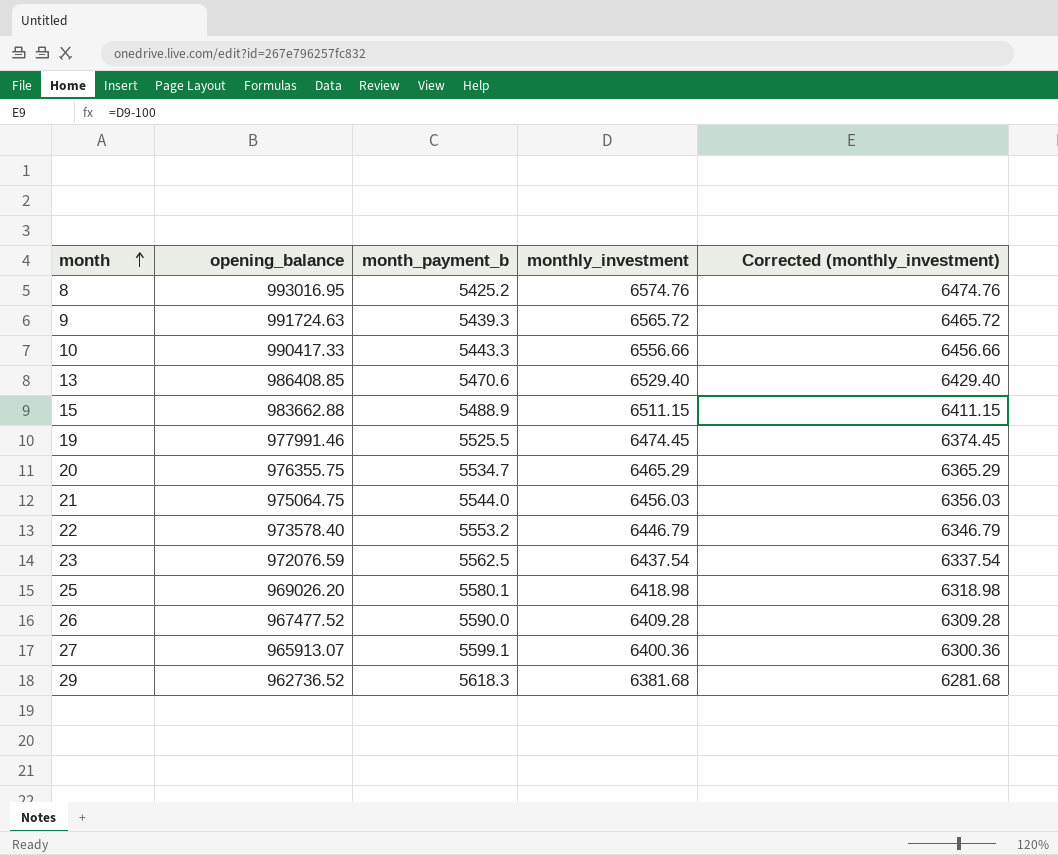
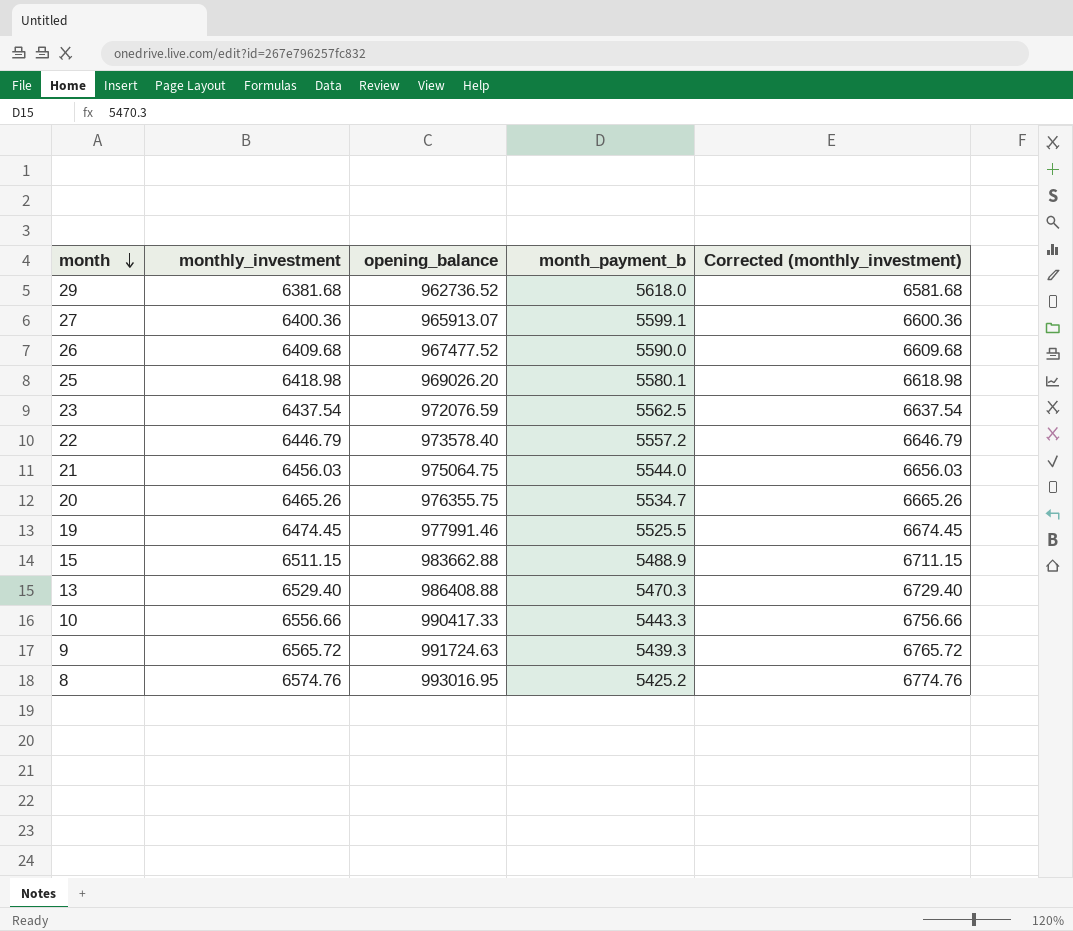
row order: month ascending -> month descending
column monthly_investment | position: 4 -> 2
column Corrected (monthly_investment) | formula: [monthly_investment] - 100 -> [monthly_investment] + 200
29 | month_payment_b: 5618.3 -> 5618.0
26 | monthly_investment: 6409.28 -> 6409.68
22 | month_payment_b: 5553.2 -> 5557.2
20 | monthly_investment: 6465.29 -> 6465.26
13 | opening_balance: 986408.85 -> 986408.88
13 | month_payment_b: 5470.6 -> 5470.3

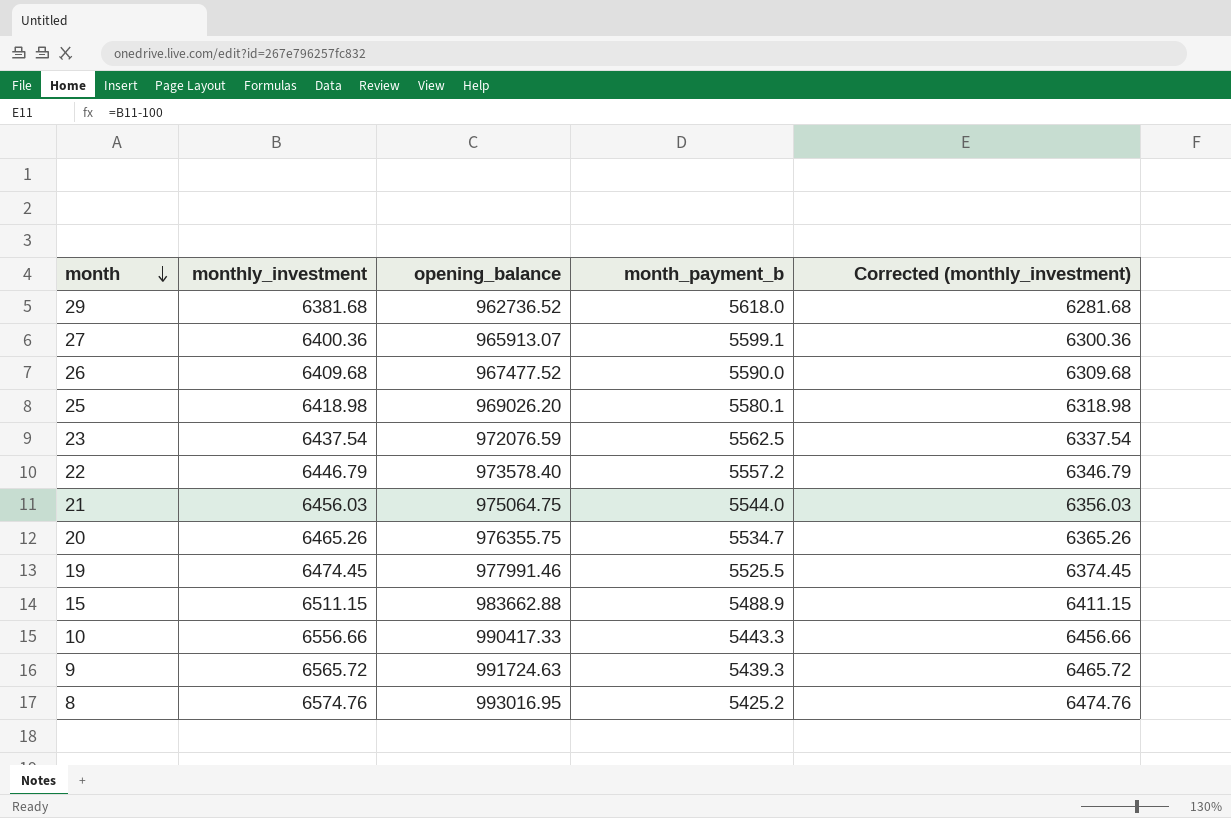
column Corrected (monthly_investment) | formula: [monthly_investment] + 200 -> [monthly_investment] - 100
row 13: 6529.40 | 986408.88 | 5470.3 | 6729.40 -> none

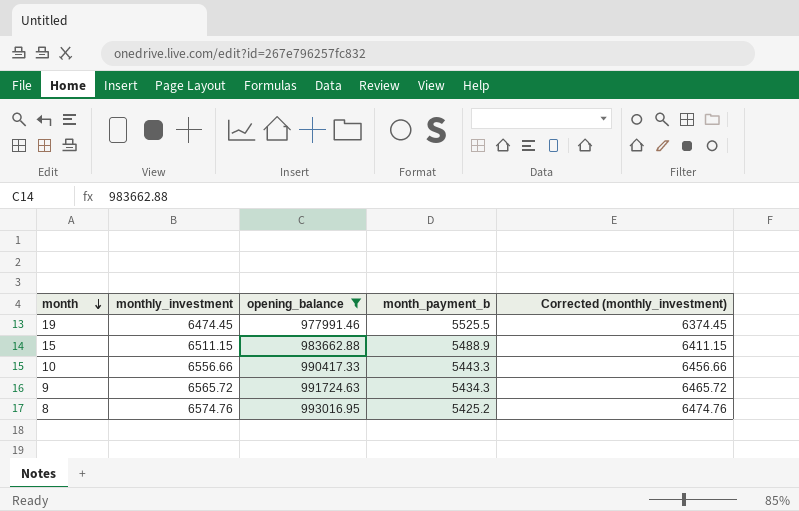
filter: none -> opening_balance >= 977991.46
9 | month_payment_b: 5439.3 -> 5434.3

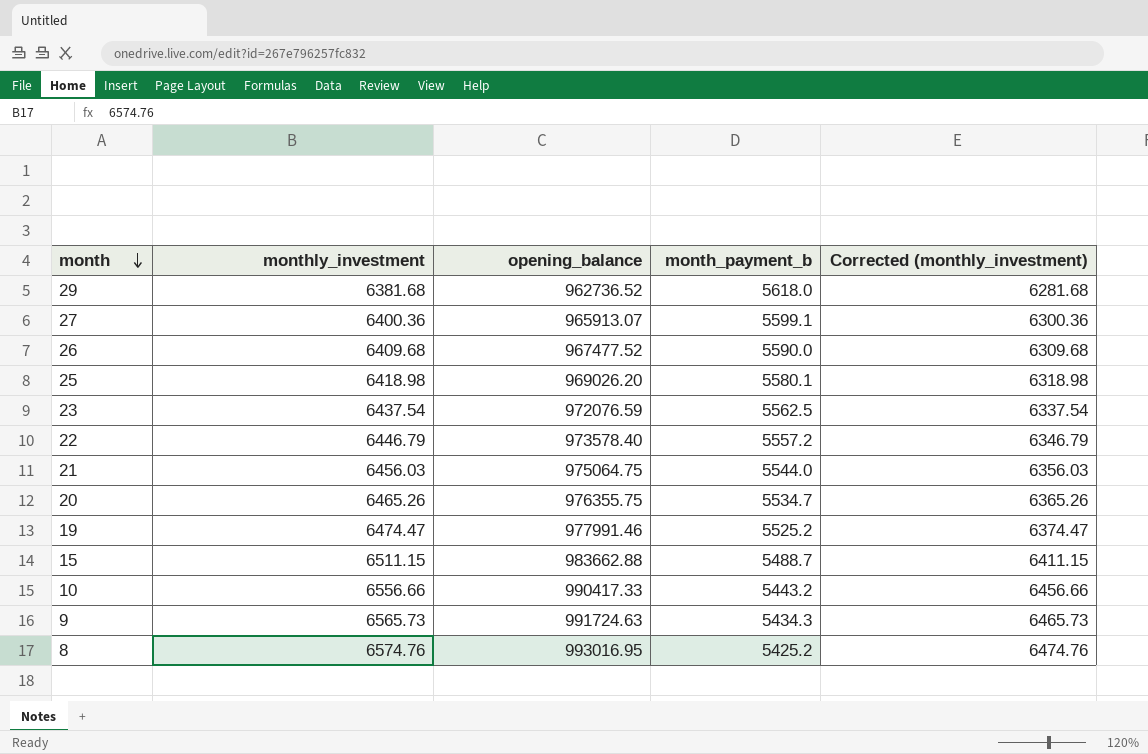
filter: opening_balance >= 977991.46 -> none
19 | monthly_investment: 6474.45 -> 6474.47
19 | month_payment_b: 5525.5 -> 5525.2
19 | Corrected (monthly_investment): 6374.45 -> 6374.47
15 | month_payment_b: 5488.9 -> 5488.7
10 | month_payment_b: 5443.3 -> 5443.2
9 | monthly_investment: 6565.72 -> 6565.73
9 | Corrected (monthly_investment): 6465.72 -> 6465.73

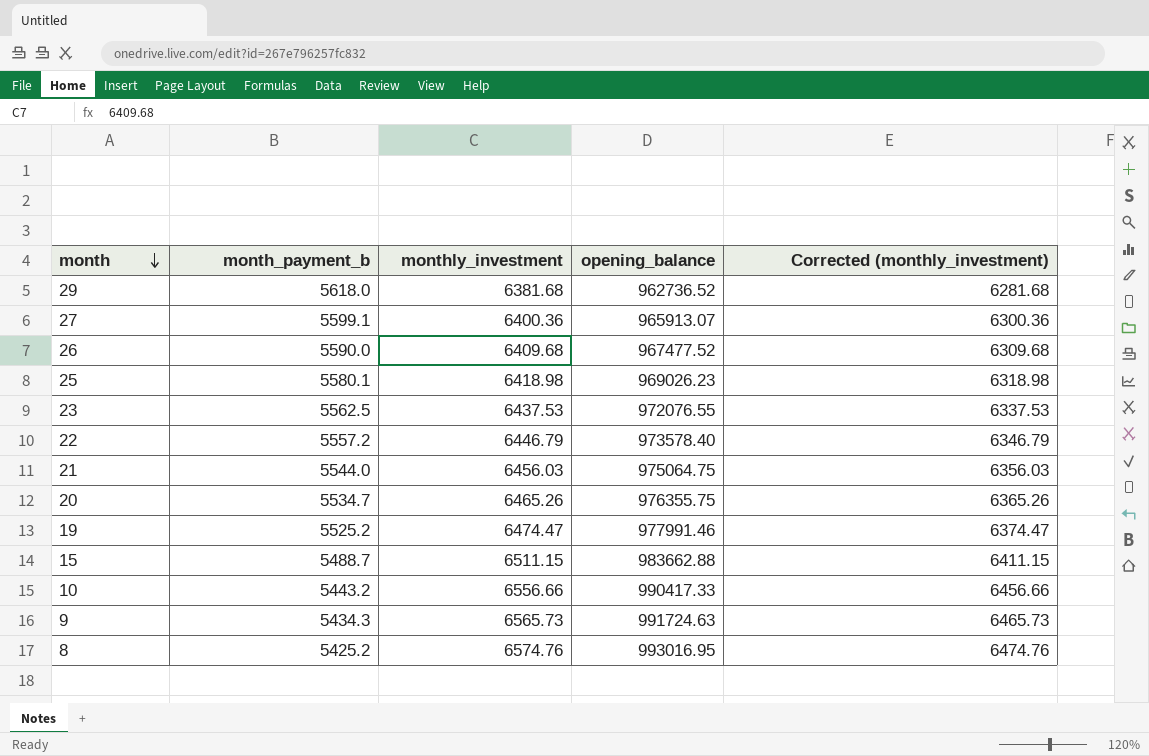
column month_payment_b | position: 4 -> 2
25 | opening_balance: 969026.20 -> 969026.23
23 | monthly_investment: 6437.54 -> 6437.53
23 | opening_balance: 972076.59 -> 972076.55
23 | Corrected (monthly_investment): 6337.54 -> 6337.53

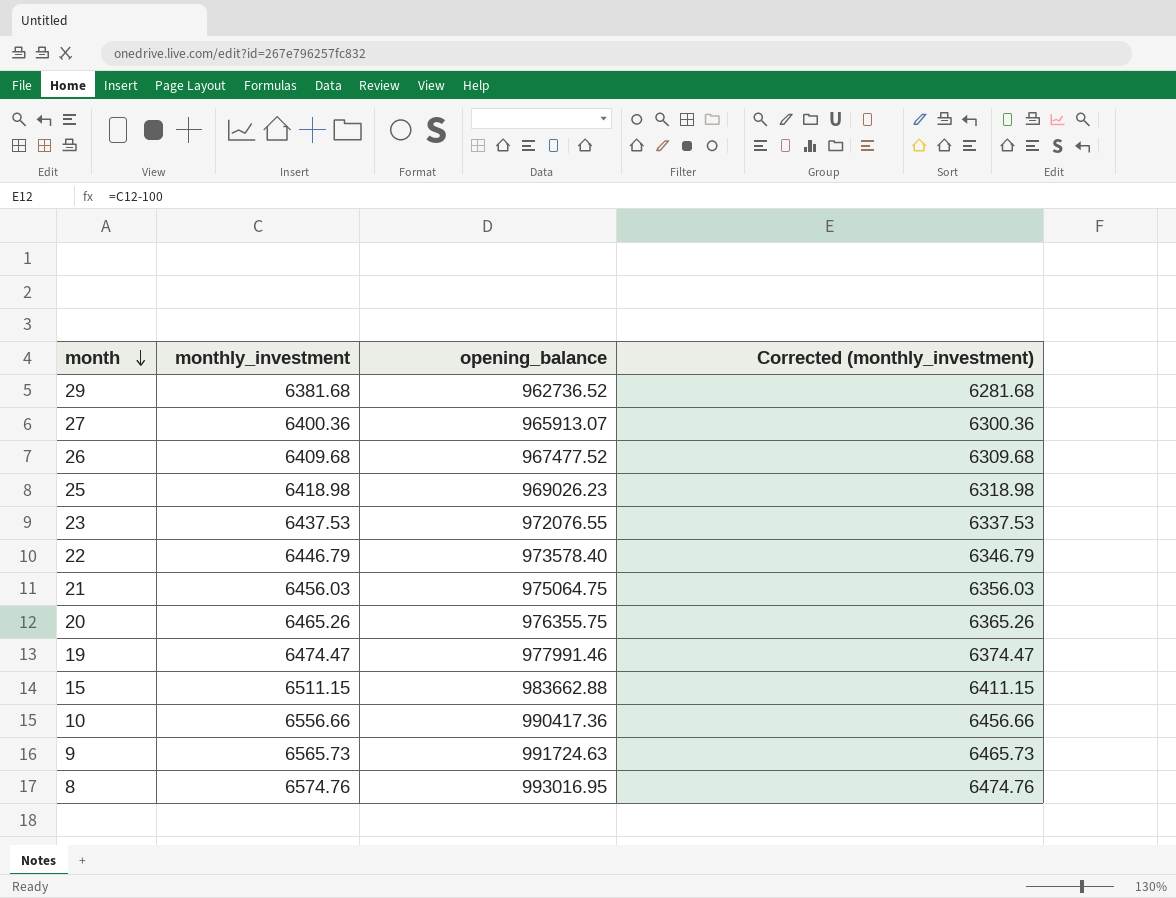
column month_payment_b | position: 2 -> none
10 | opening_balance: 990417.33 -> 990417.36

